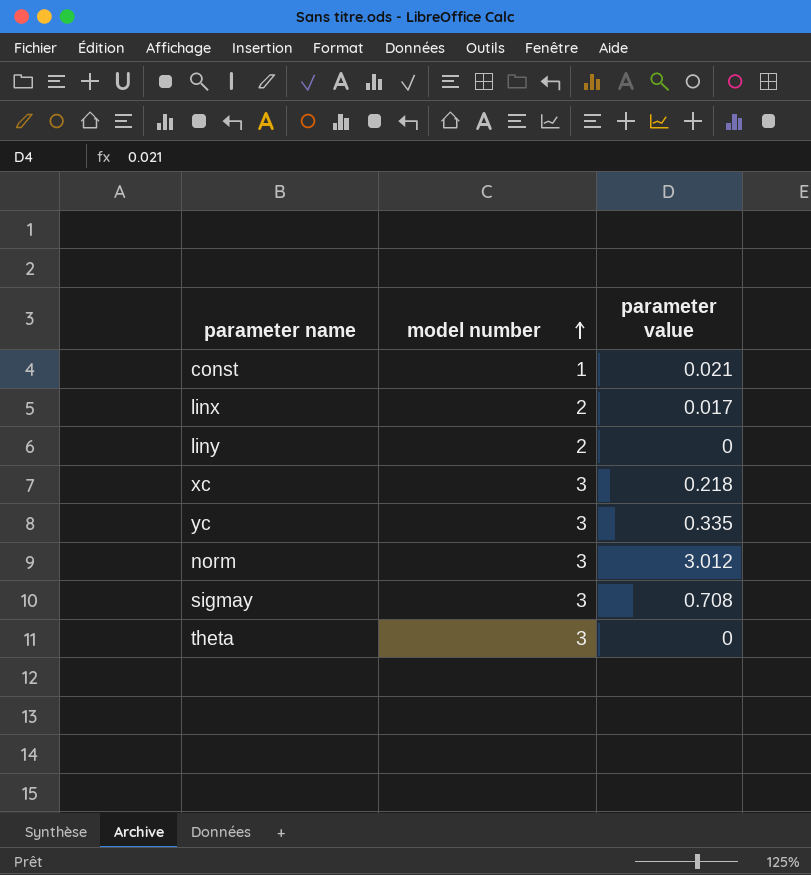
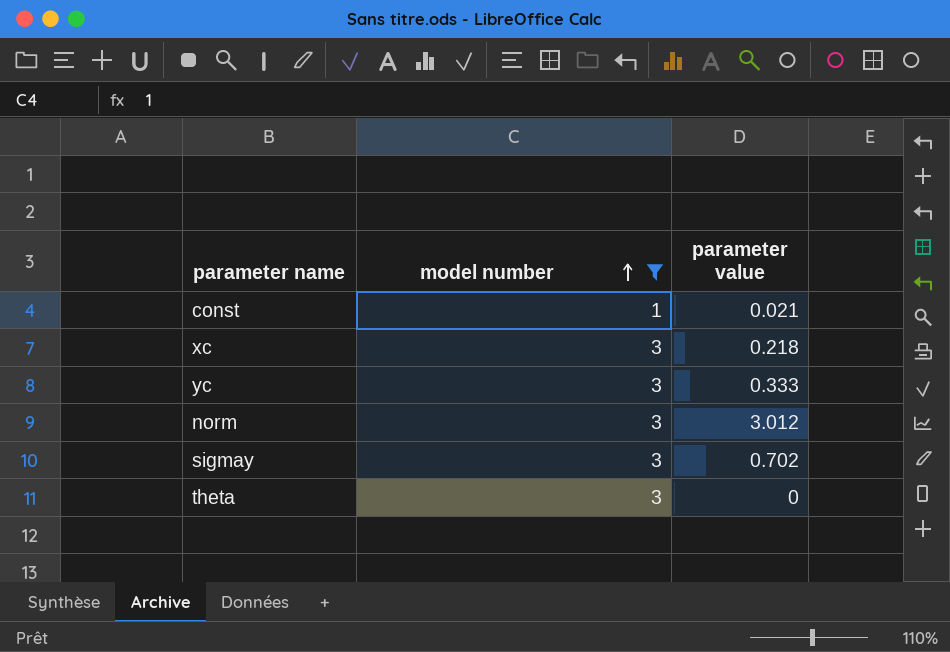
filter: none -> model number != 2
yc | parameter value: 0.335 -> 0.333
sigmay | parameter value: 0.708 -> 0.702

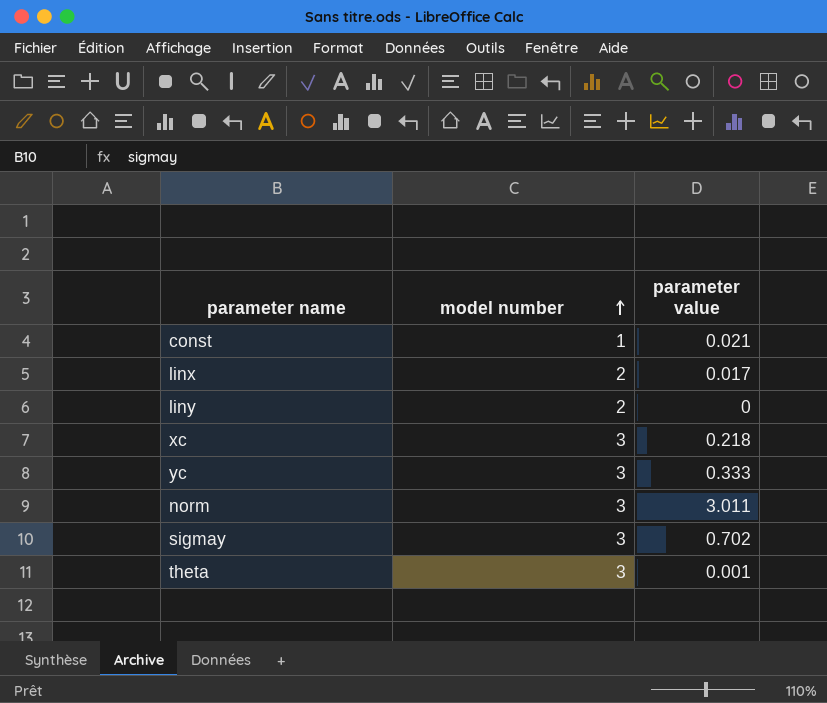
filter: model number != 2 -> none
norm | parameter value: 3.012 -> 3.011
theta | parameter value: 0 -> 0.001

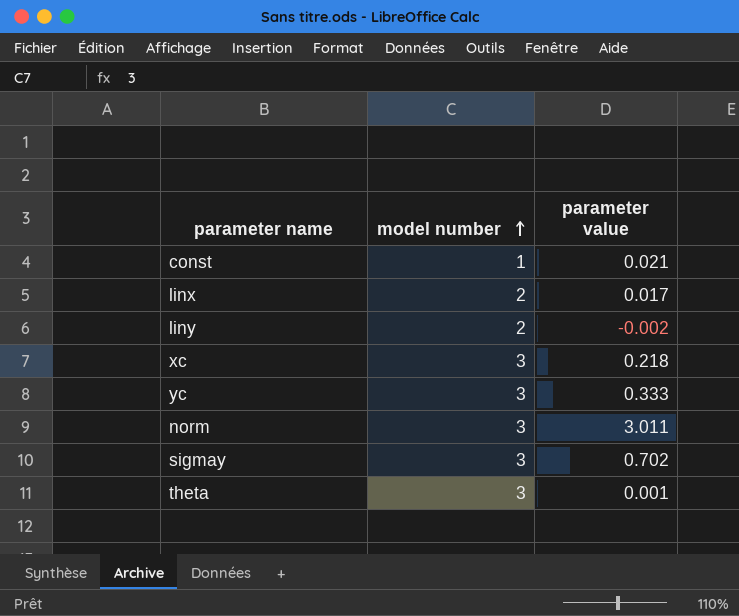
liny | parameter value: 0 -> -0.002

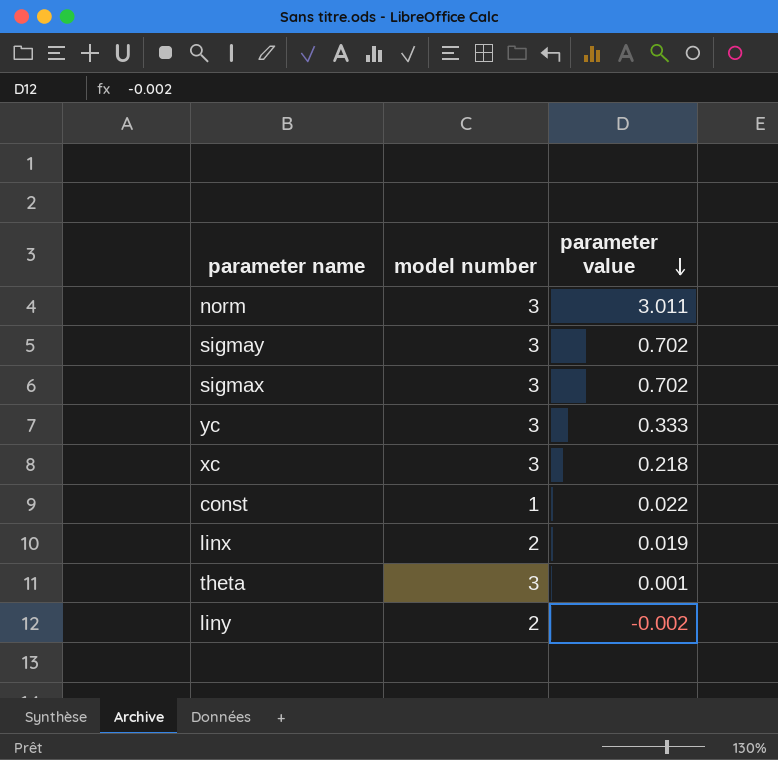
row order: model number ascending -> parameter value descending
row sigmax: none -> 3 | 0.702
const | parameter value: 0.021 -> 0.022
linx | parameter value: 0.017 -> 0.019

